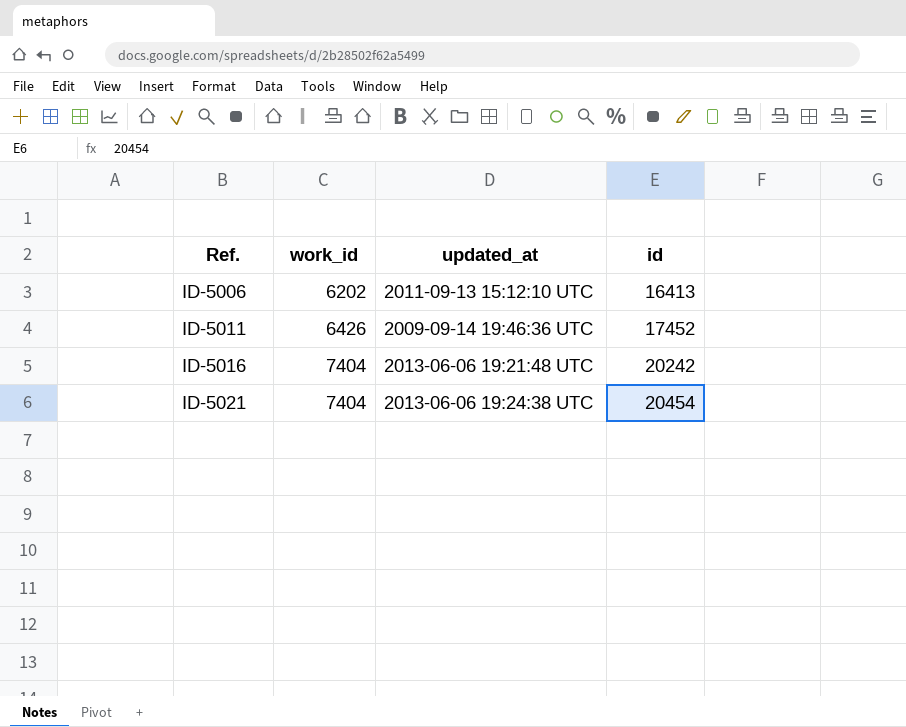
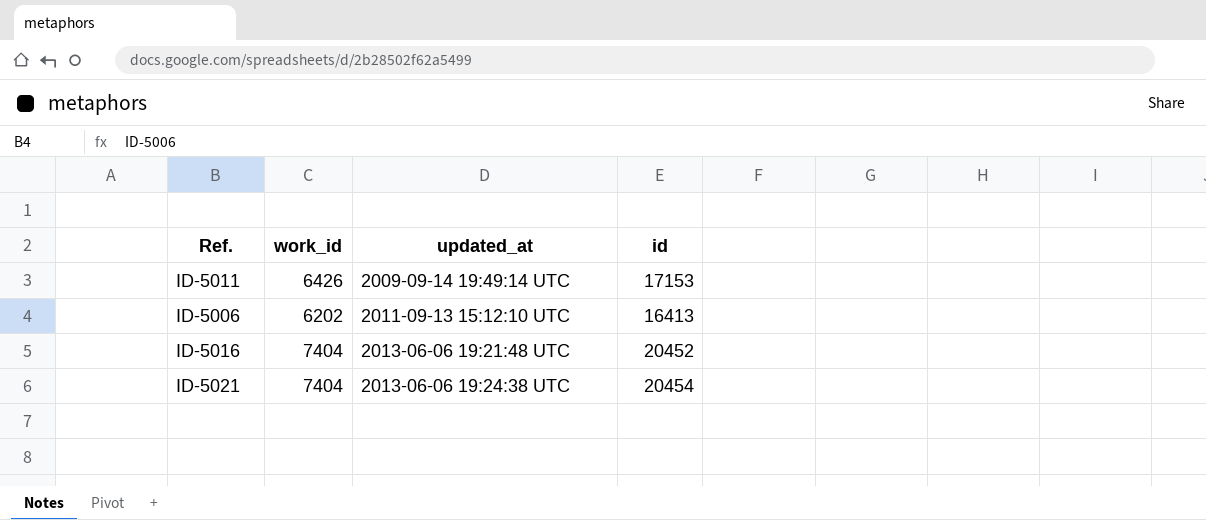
row order: Ref. ascending -> updated_at ascending
ID-5011 | updated_at: 2009-09-14 19:46:36 UTC -> 2009-09-14 19:49:14 UTC
ID-5011 | id: 17452 -> 17153
ID-5016 | id: 20242 -> 20452

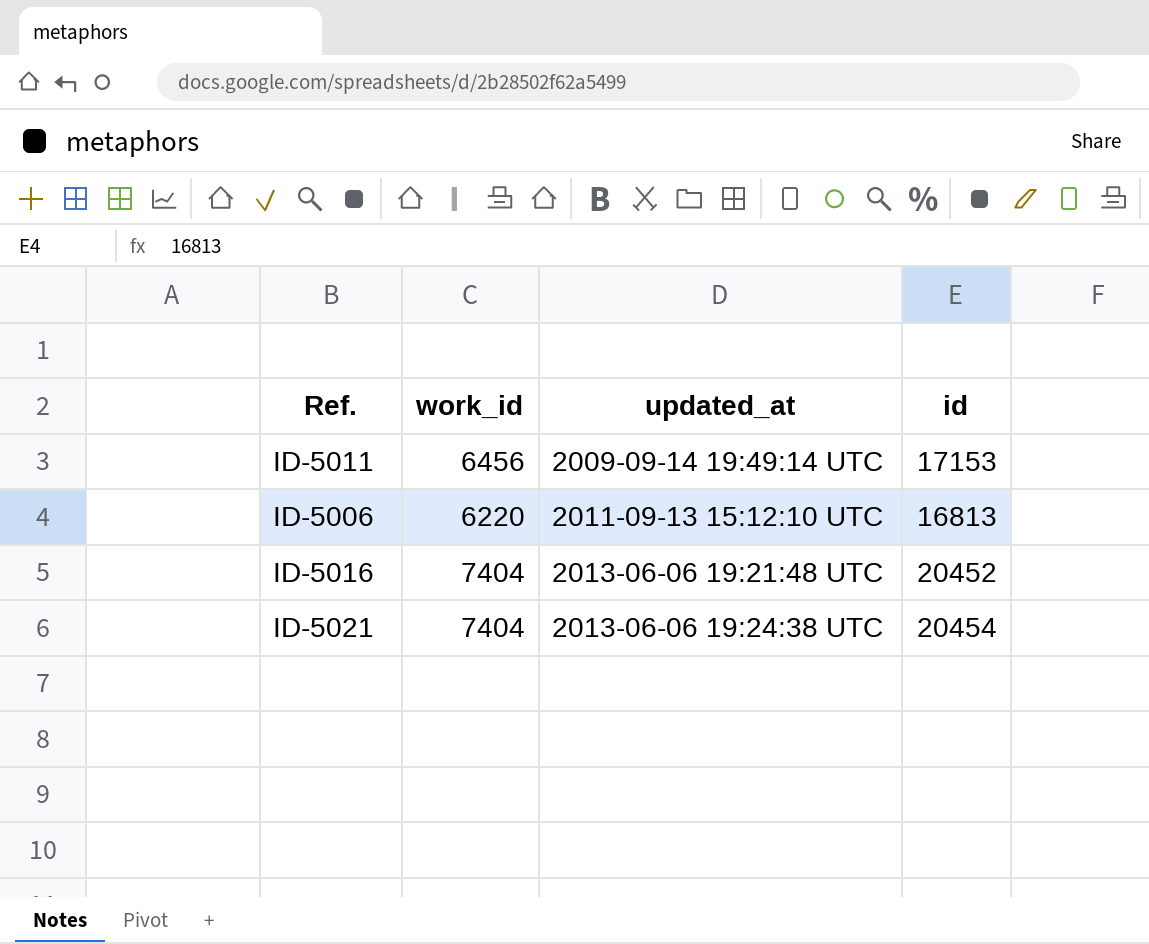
ID-5011 | work_id: 6426 -> 6456
ID-5006 | work_id: 6202 -> 6220
ID-5006 | id: 16413 -> 16813

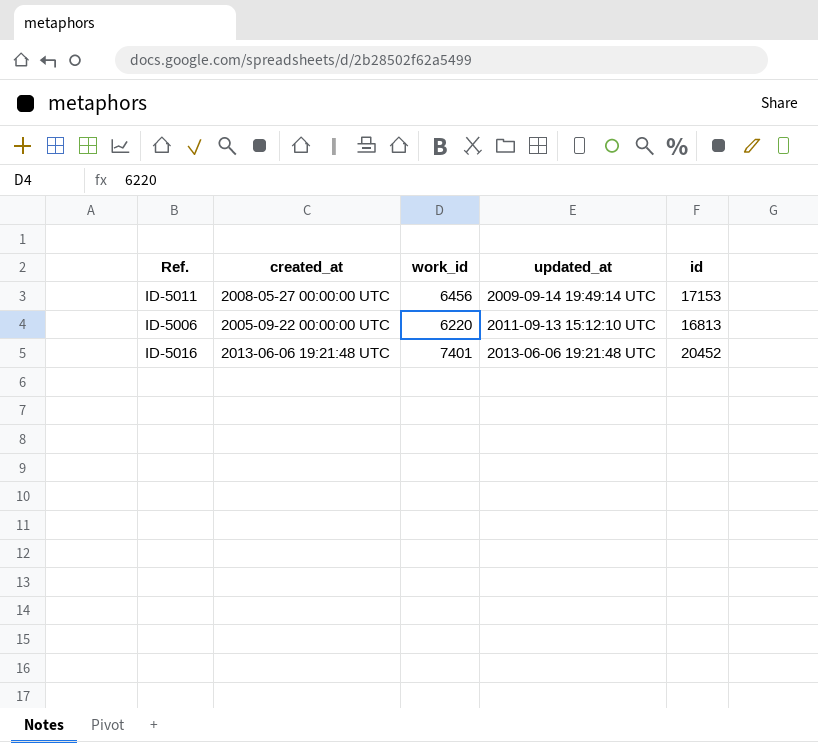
column created_at | position: none -> 2
row ID-5021: 7404 | 2013-06-06 19:24:38 UTC | 20454 -> none
ID-5016 | work_id: 7404 -> 7401

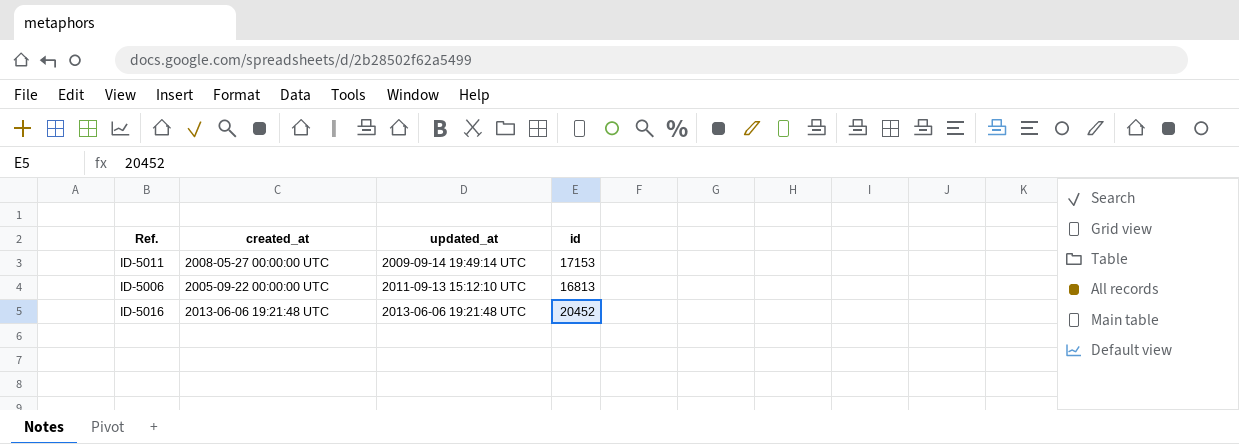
column work_id | position: 3 -> none

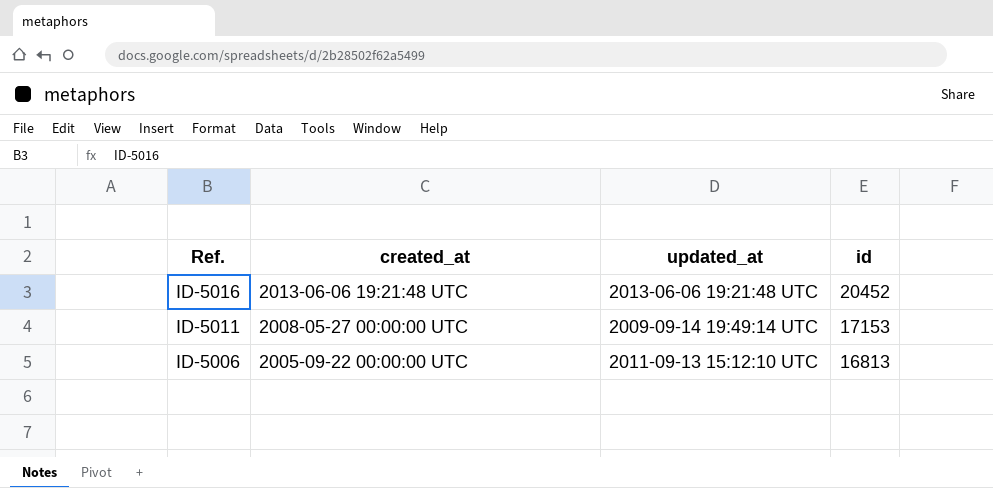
row order: updated_at ascending -> Ref. descending

